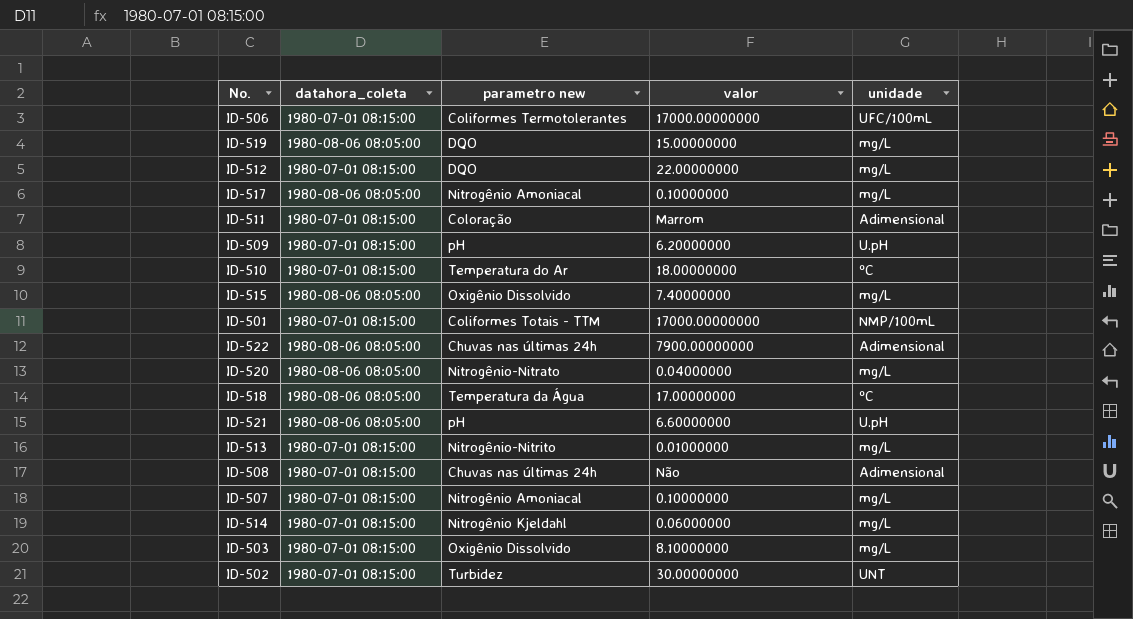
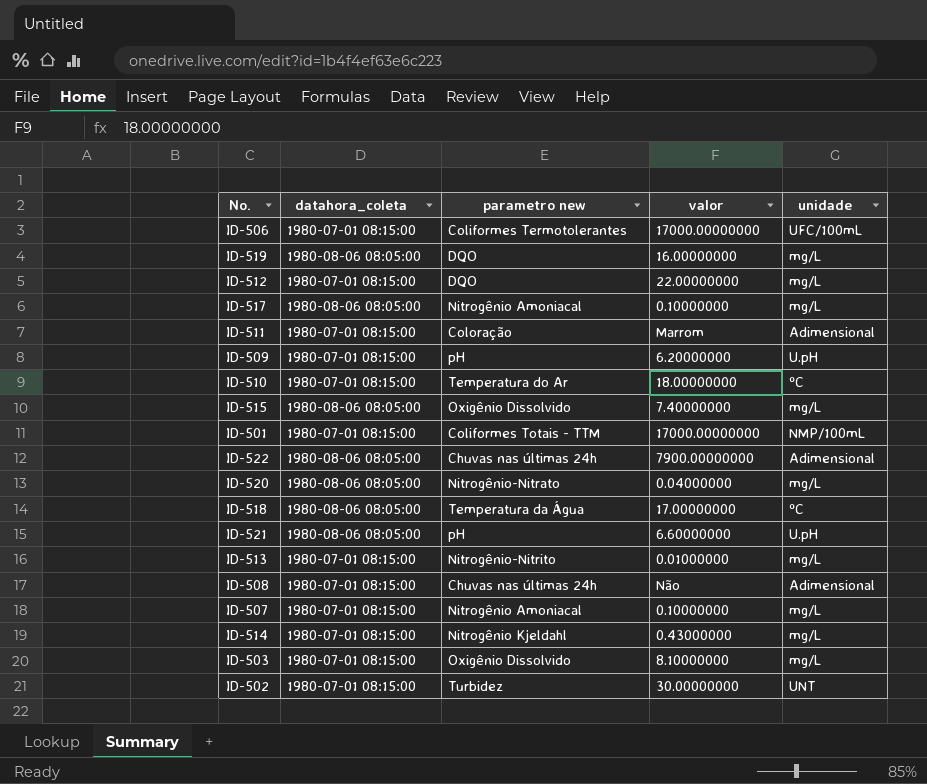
ID-519 | valor: 15.00000000 -> 16.00000000
ID-514 | valor: 0.06000000 -> 0.43000000

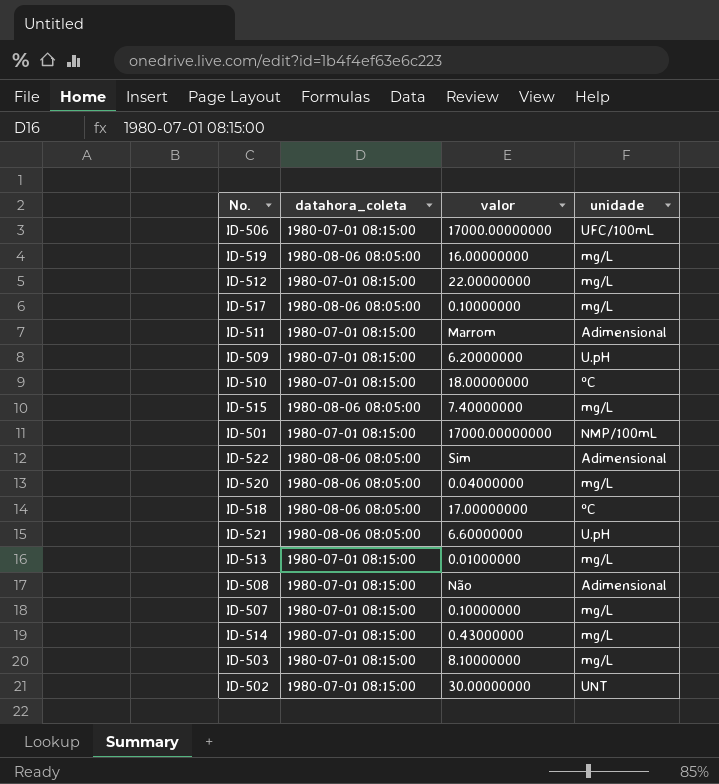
column parametro new | position: 3 -> none
ID-522 | valor: 7900.00000000 -> Sim

